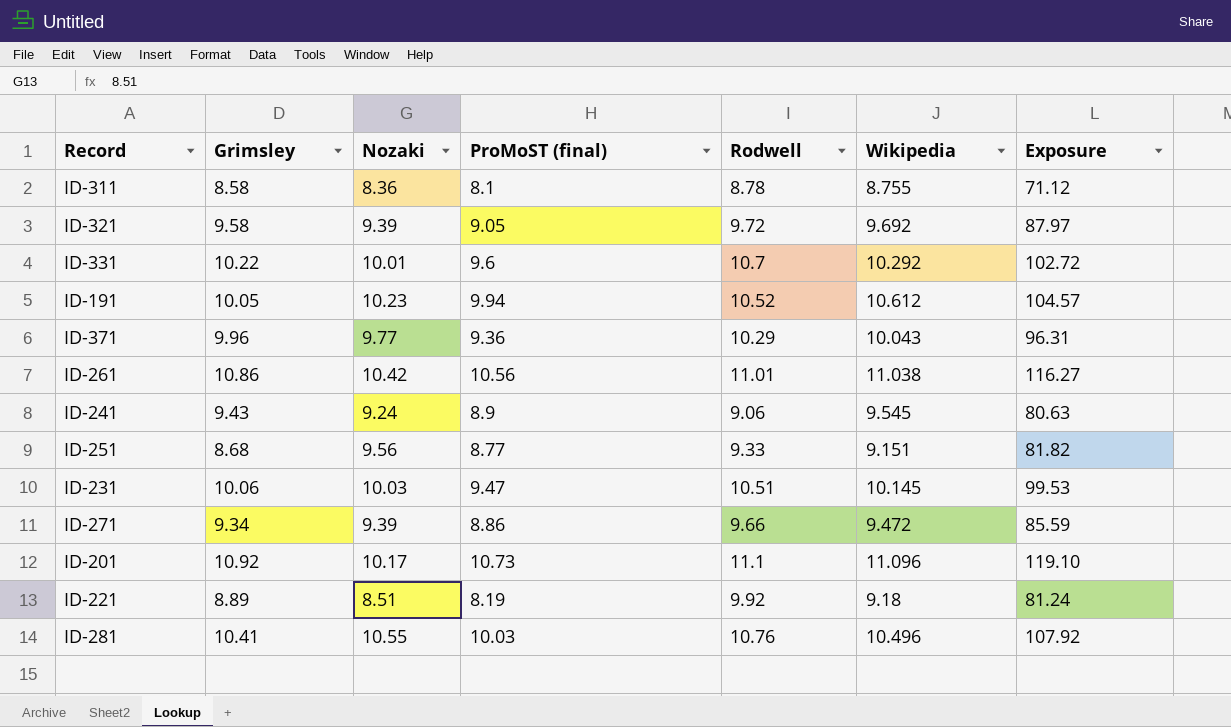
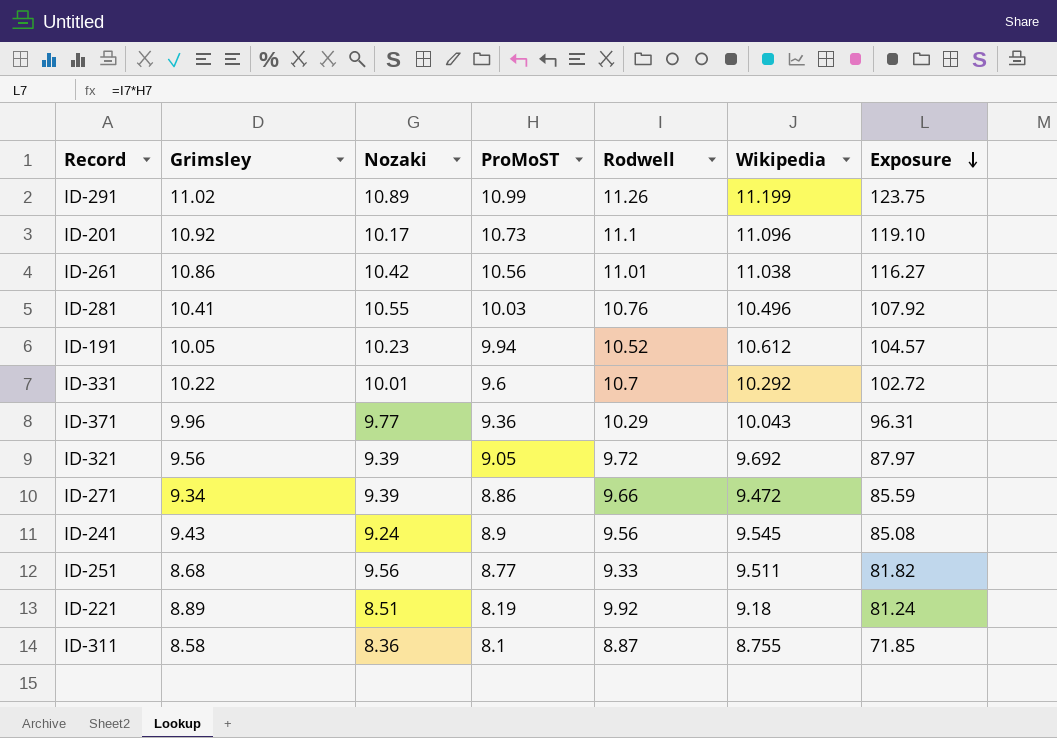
row order: none -> Exposure descending
column name: ProMoST (final) -> ProMoST
row ID-231: 10.06 | 10.03 | 9.47 | 10.51 | 10.145 | 99.53 -> none
row ID-291: none -> 11.02 | 10.89 | 10.99 | 11.26 | 11.199 | 123.75
ID-321 | Grimsley: 9.58 -> 9.56
ID-241 | Rodwell: 9.06 -> 9.56
ID-241 | Exposure: 80.63 -> 85.08
ID-251 | Wikipedia: 9.151 -> 9.511
ID-311 | Rodwell: 8.78 -> 8.87
ID-311 | Exposure: 71.12 -> 71.85

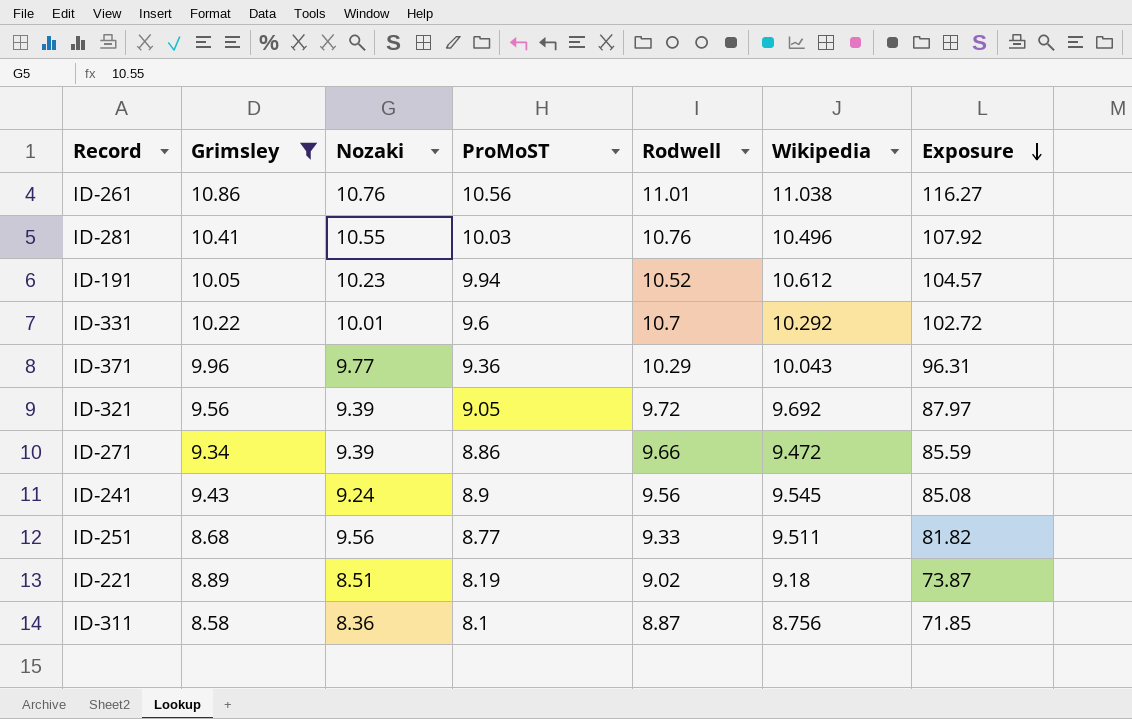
filter: none -> Grimsley <= 10.86
ID-261 | Nozaki: 10.42 -> 10.76
ID-221 | Rodwell: 9.92 -> 9.02
ID-221 | Exposure: 81.24 -> 73.87
ID-311 | Wikipedia: 8.755 -> 8.756

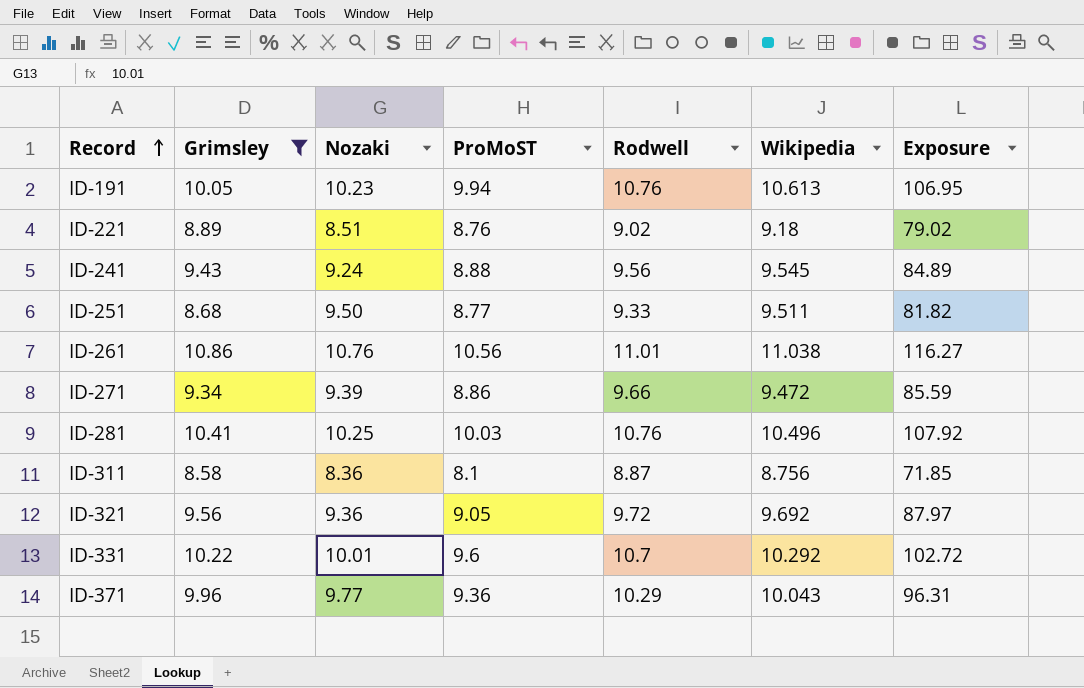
row order: Exposure descending -> Record ascending
ID-191 | Rodwell: 10.52 -> 10.76
ID-191 | Wikipedia: 10.612 -> 10.613
ID-191 | Exposure: 104.57 -> 106.95
ID-221 | ProMoST: 8.19 -> 8.76
ID-221 | Exposure: 73.87 -> 79.02
ID-241 | ProMoST: 8.9 -> 8.88
ID-241 | Exposure: 85.08 -> 84.89
ID-251 | Nozaki: 9.56 -> 9.50
ID-281 | Nozaki: 10.55 -> 10.25
ID-321 | Nozaki: 9.39 -> 9.36

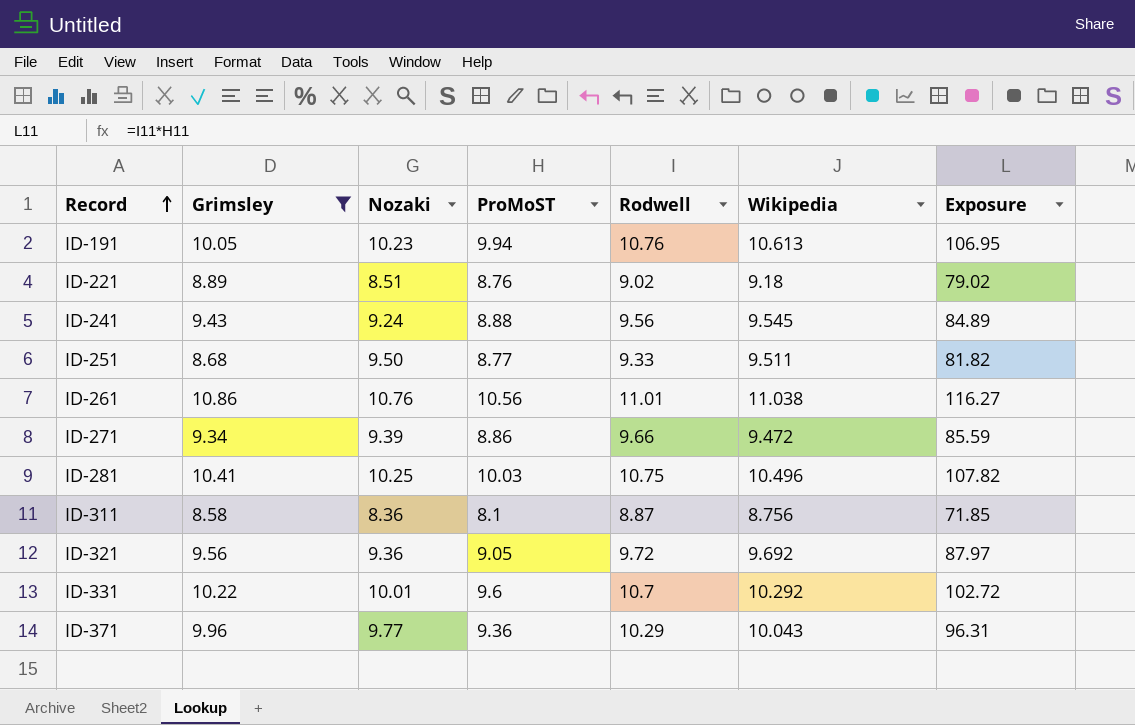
ID-281 | Rodwell: 10.76 -> 10.75
ID-281 | Exposure: 107.92 -> 107.82

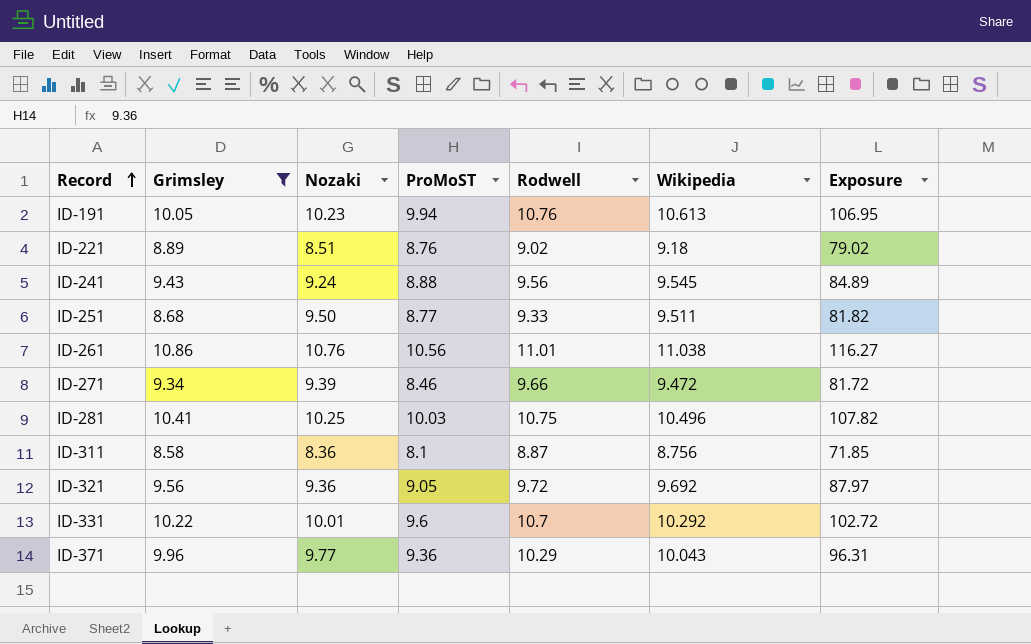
ID-271 | ProMoST: 8.86 -> 8.46
ID-271 | Exposure: 85.59 -> 81.72

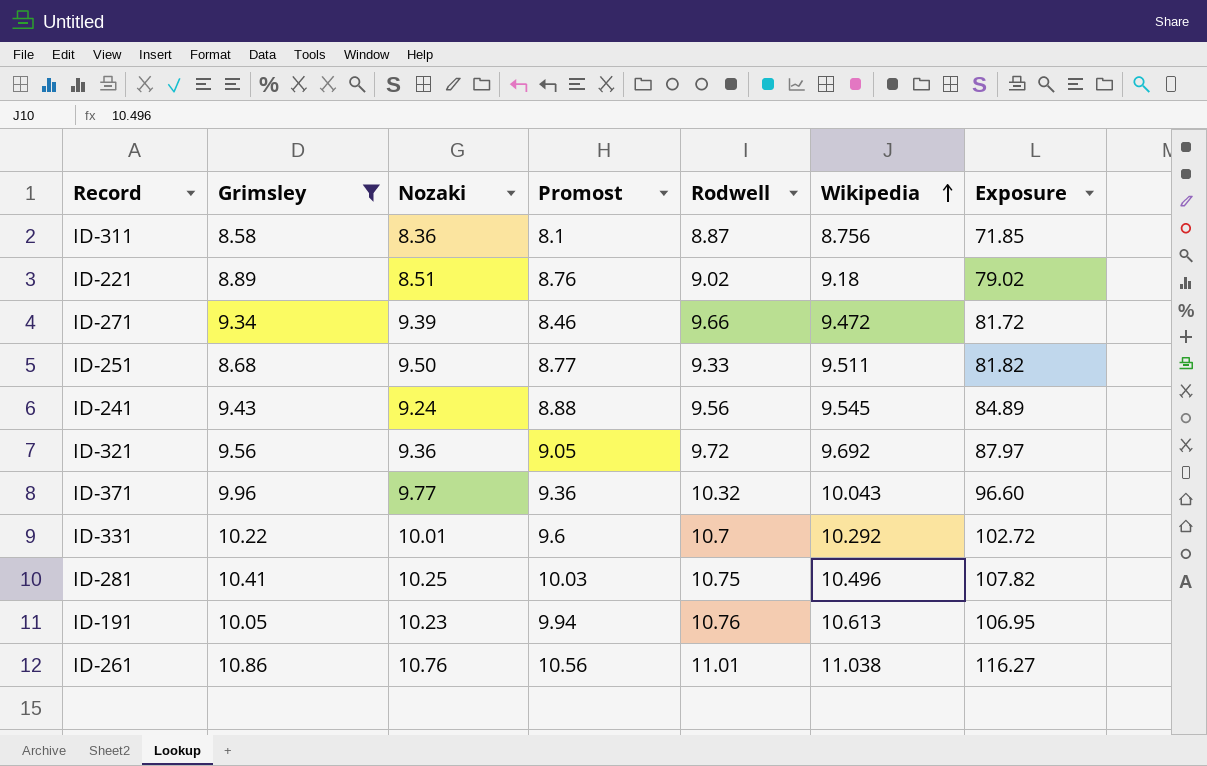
row order: Record ascending -> Wikipedia ascending
column name: ProMoST -> Promost
ID-371 | Rodwell: 10.29 -> 10.32
ID-371 | Exposure: 96.31 -> 96.60

